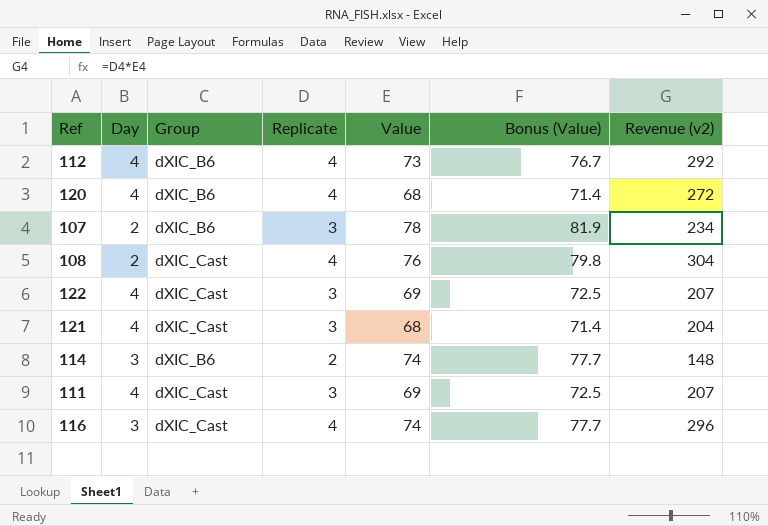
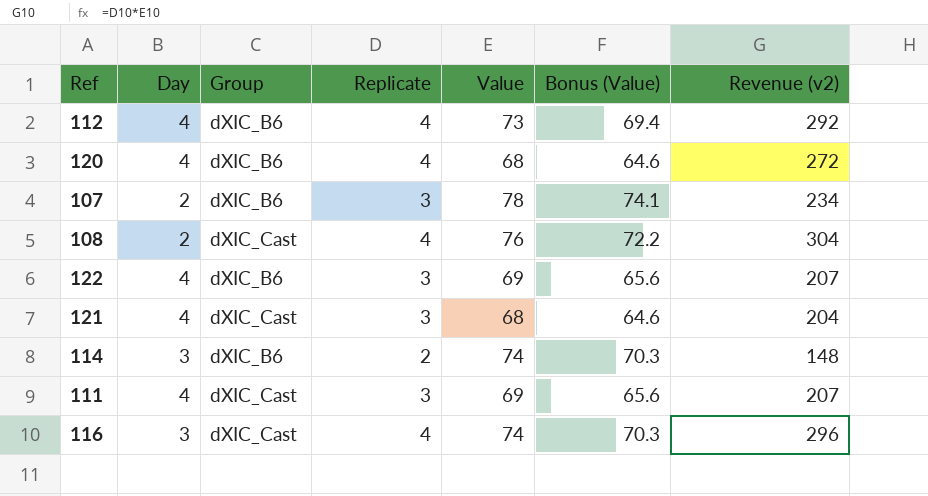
column Bonus (Value) | formula: [Value] * 1.05 -> [Value] * 0.95
122 | Group: dXIC_Cast -> dXIC_B6

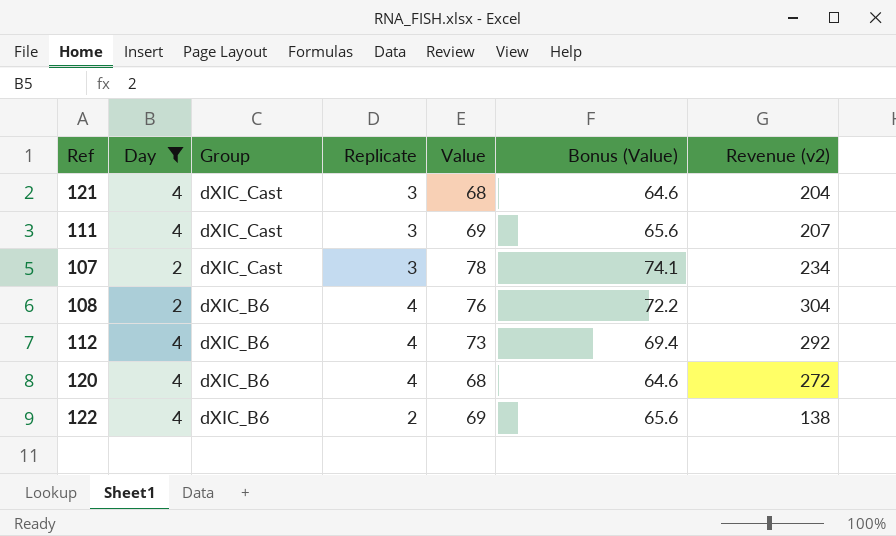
filter: none -> Day != 3
row order: none -> Group descending
107 | Group: dXIC_B6 -> dXIC_Cast
108 | Group: dXIC_Cast -> dXIC_B6
122 | Replicate: 3 -> 2
122 | Revenue (v2): 207 -> 138

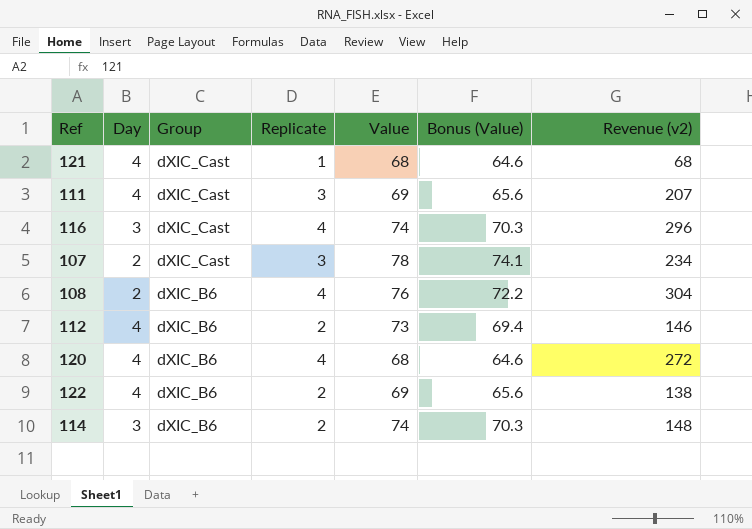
filter: Day != 3 -> none
121 | Replicate: 3 -> 1
121 | Revenue (v2): 204 -> 68
112 | Replicate: 4 -> 2
112 | Revenue (v2): 292 -> 146

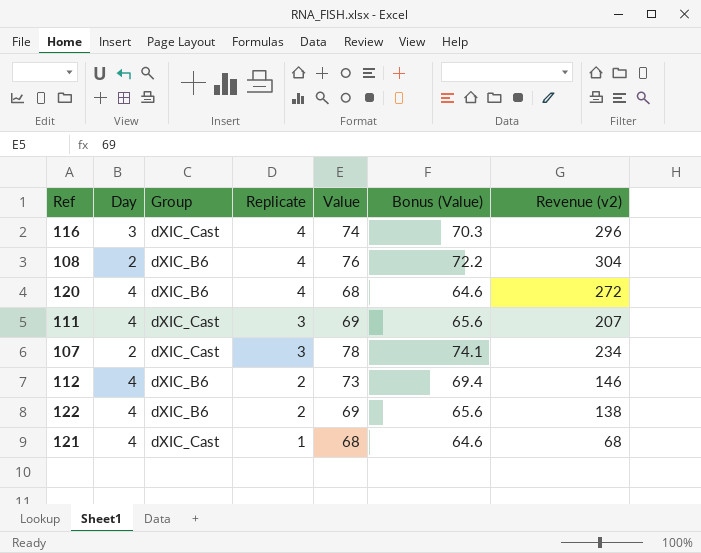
row order: Group descending -> Replicate descending
row 114: 3 | dXIC_B6 | 2 | 74 | 70.3 | 148 -> none

